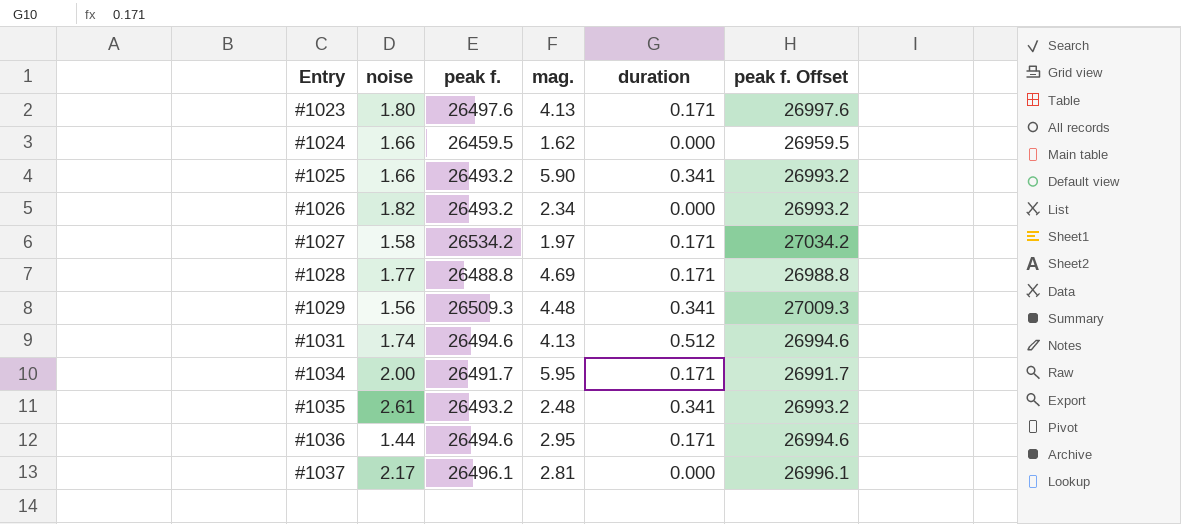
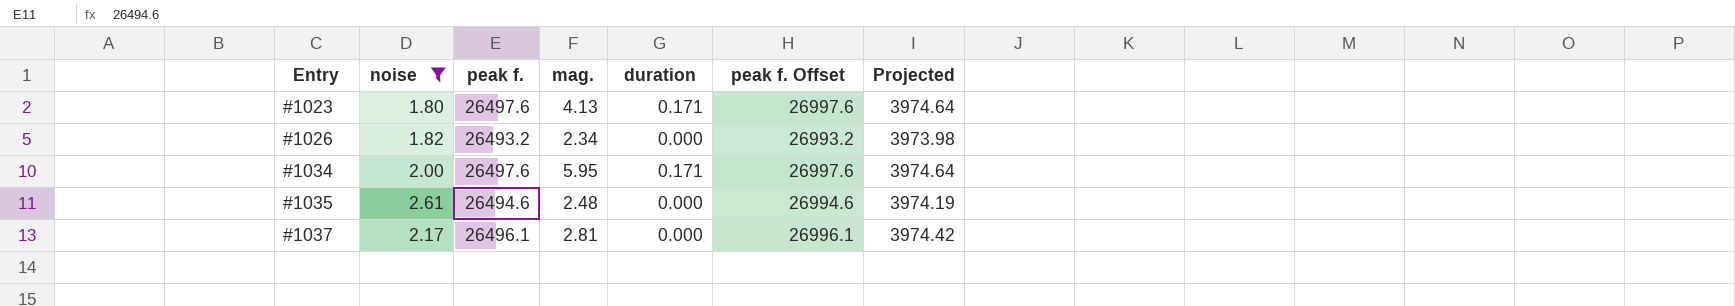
filter: none -> noise >= 1.80
column Projected | formula: none -> [peak f.] * 0.15
#1034 | peak f.: 26491.7 -> 26497.6
#1034 | peak f. Offset: 26991.7 -> 26997.6
#1035 | peak f.: 26493.2 -> 26494.6
#1035 | duration: 0.341 -> 0.000
#1035 | peak f. Offset: 26993.2 -> 26994.6

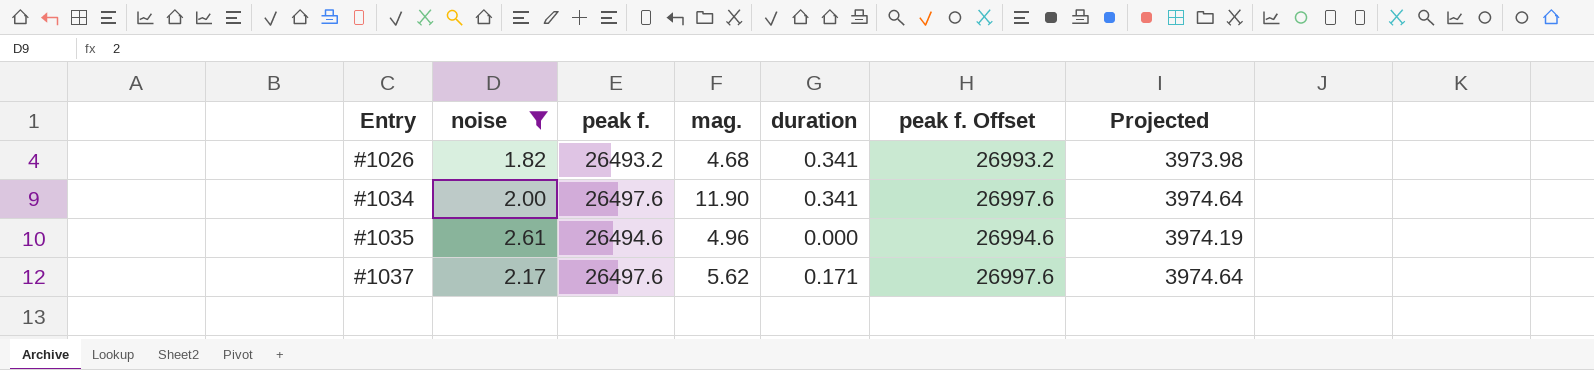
row #1023: 1.80 | 26497.6 | 4.13 | 0.171 | 26997.6 | 3974.64 -> none
#1026 | mag.: 2.34 -> 4.68
#1026 | duration: 0.000 -> 0.341
#1034 | mag.: 5.95 -> 11.90
#1034 | duration: 0.171 -> 0.341
#1035 | mag.: 2.48 -> 4.96
#1037 | peak f.: 26496.1 -> 26497.6
#1037 | mag.: 2.81 -> 5.62
#1037 | duration: 0.000 -> 0.171
#1037 | peak f. Offset: 26996.1 -> 26997.6
#1037 | Projected: 3974.42 -> 3974.64

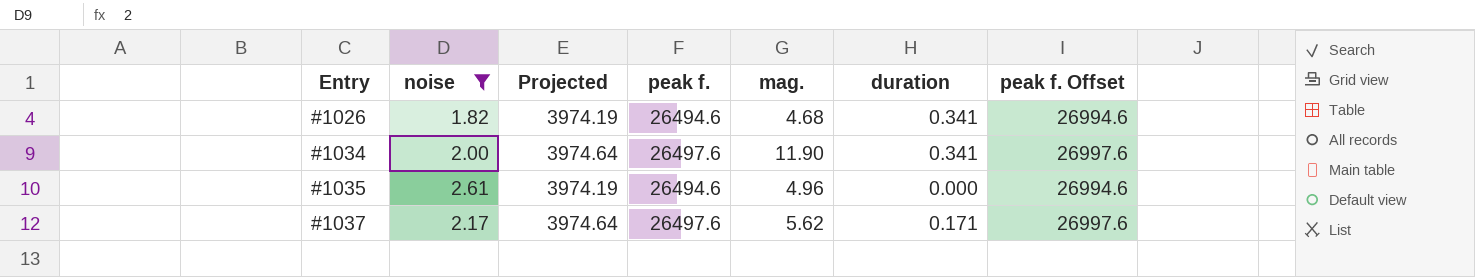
column Projected | position: 7 -> 3
#1026 | Projected: 3973.98 -> 3974.19
#1026 | peak f.: 26493.2 -> 26494.6
#1026 | peak f. Offset: 26993.2 -> 26994.6

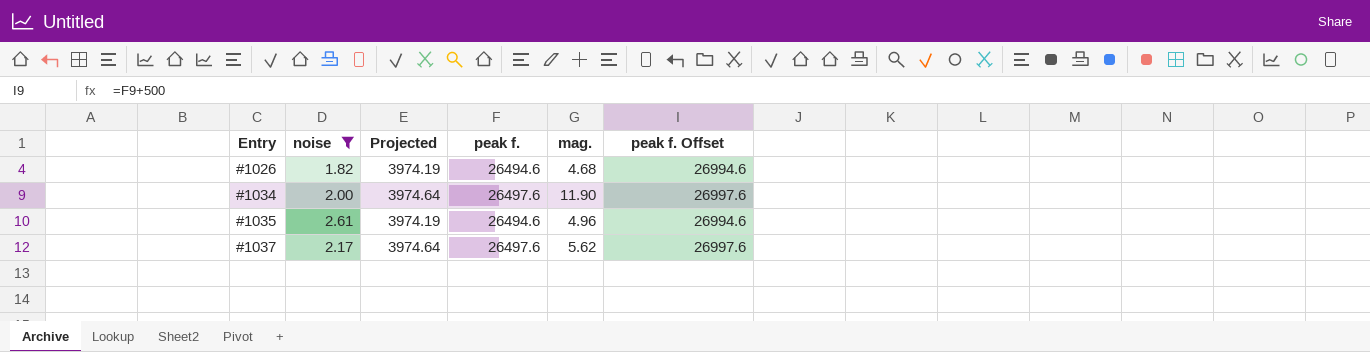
column duration | position: 6 -> none

